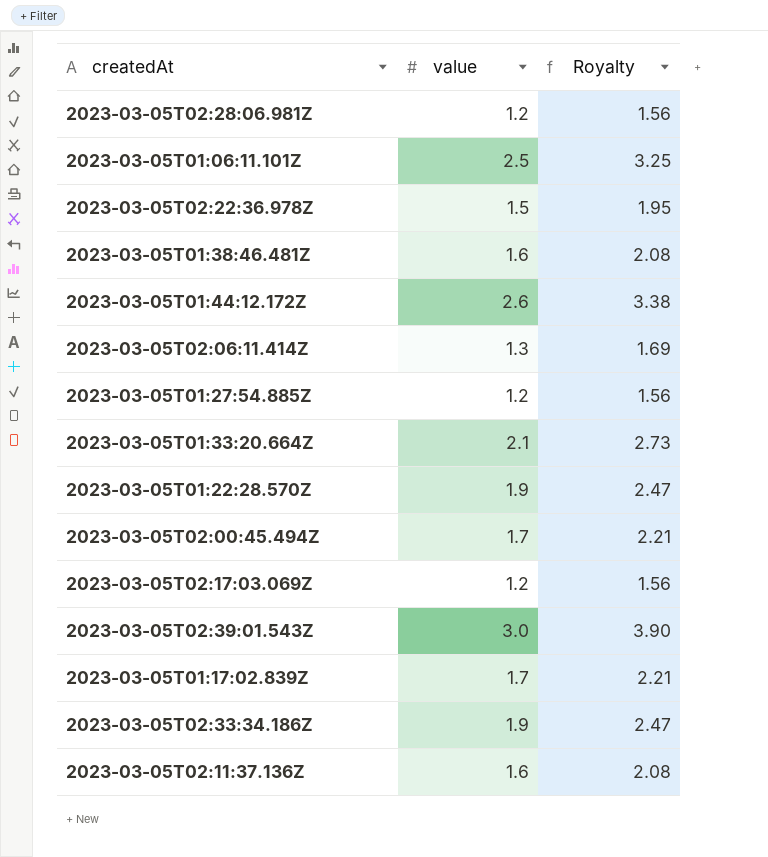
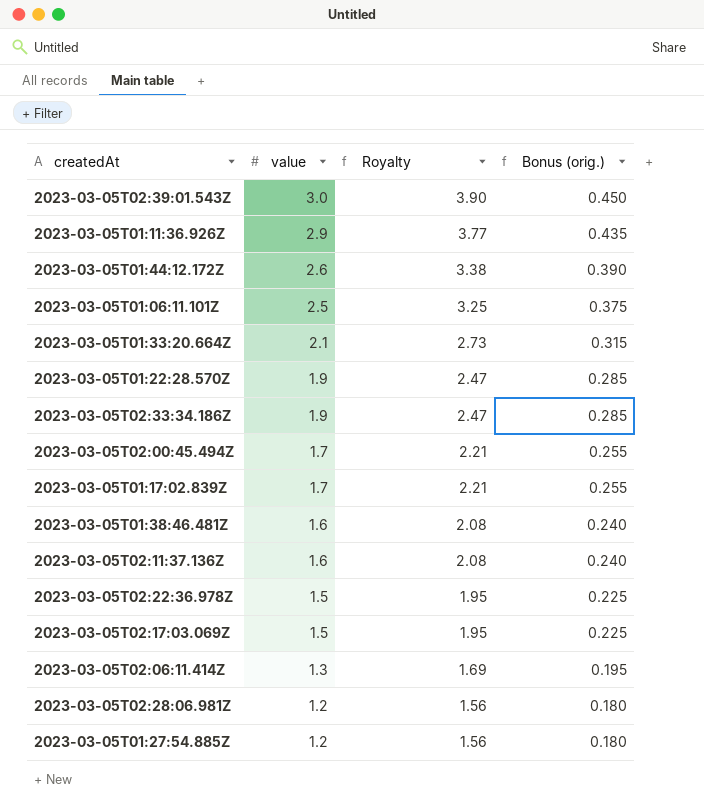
row order: none -> value descending
column Bonus (orig.) | formula: none -> [value] * 0.15
row 2023-03-05T01:11:36.926Z: none -> 2.9 | 3.77 | 0.435
2023-03-05T02:17:03.069Z | value: 1.2 -> 1.5
2023-03-05T02:17:03.069Z | Royalty: 1.56 -> 1.95

